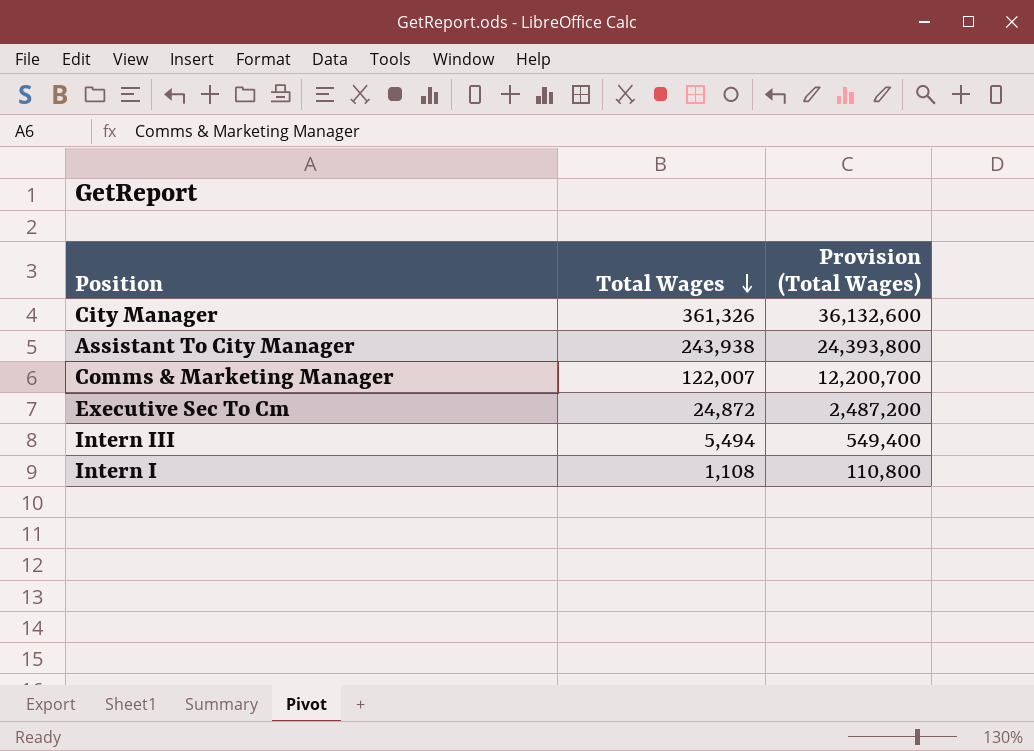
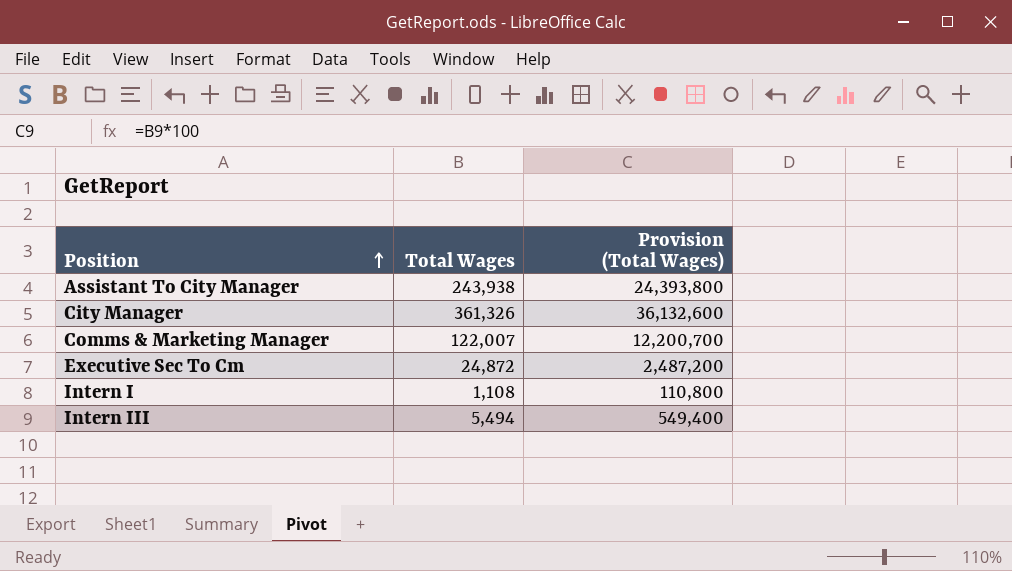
row order: Total Wages descending -> Position ascending

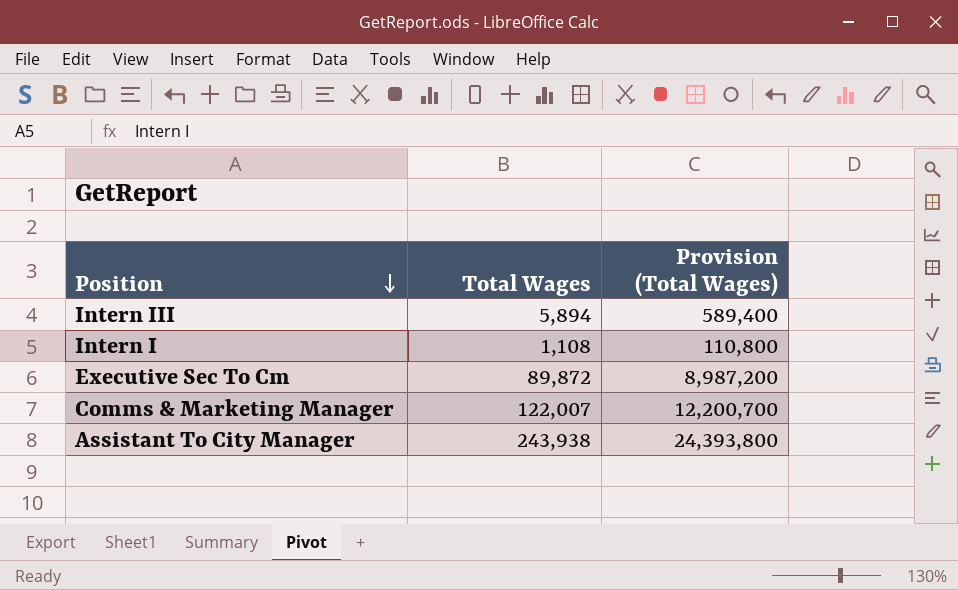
row order: Position ascending -> Position descending
row City Manager: 361,326 | 36,132,600 -> none
Intern III | Total Wages: 5,494 -> 5,894
Intern III | Provision (Total Wages): 549,400 -> 589,400
Executive Sec To Cm | Total Wages: 24,872 -> 89,872
Executive Sec To Cm | Provision (Total Wages): 2,487,200 -> 8,987,200

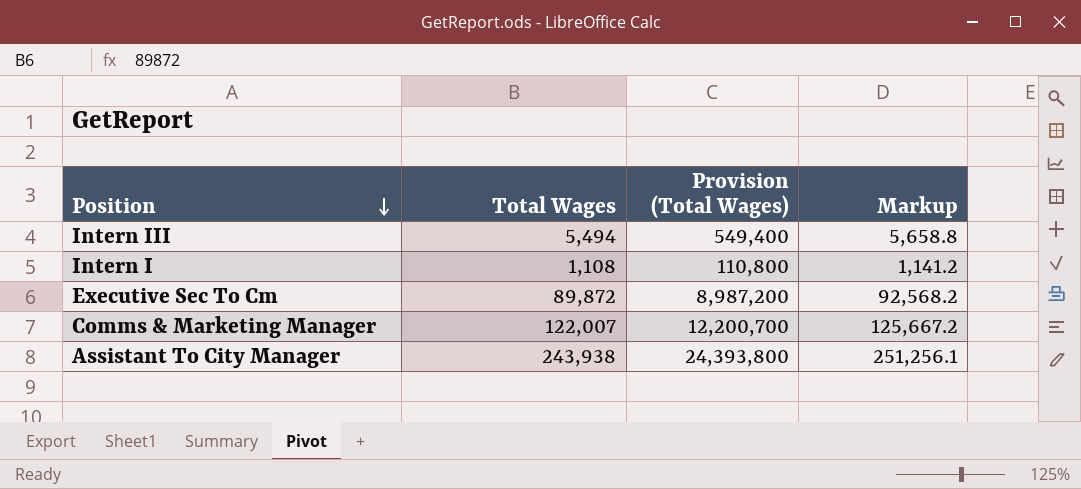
column Markup | formula: none -> [Total Wages] * 1.03
Intern III | Total Wages: 5,894 -> 5,494
Intern III | Provision (Total Wages): 589,400 -> 549,400

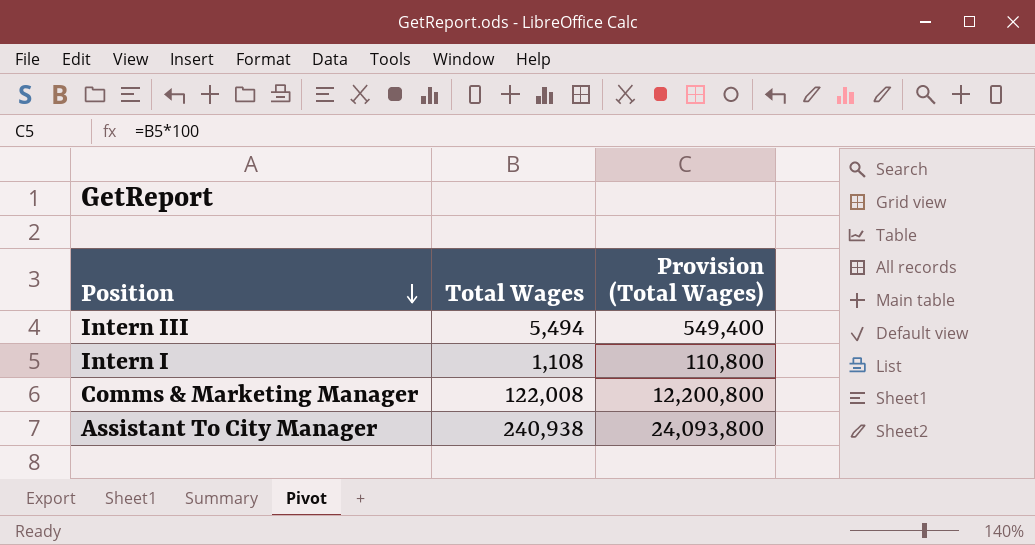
column Markup | formula: [Total Wages] * 1.03 -> none
row Executive Sec To Cm: 89,872 | 8,987,200 | 92,568.2 -> none
Comms & Marketing Manager | Total Wages: 122,007 -> 122,008
Comms & Marketing Manager | Provision (Total Wages): 12,200,700 -> 12,200,800
Assistant To City Manager | Total Wages: 243,938 -> 240,938
Assistant To City Manager | Provision (Total Wages): 24,393,800 -> 24,093,800

